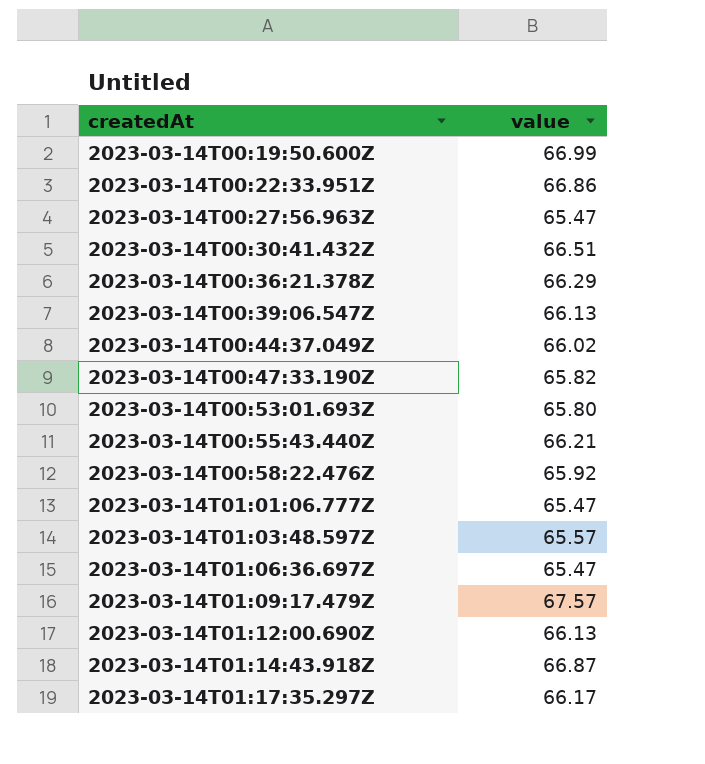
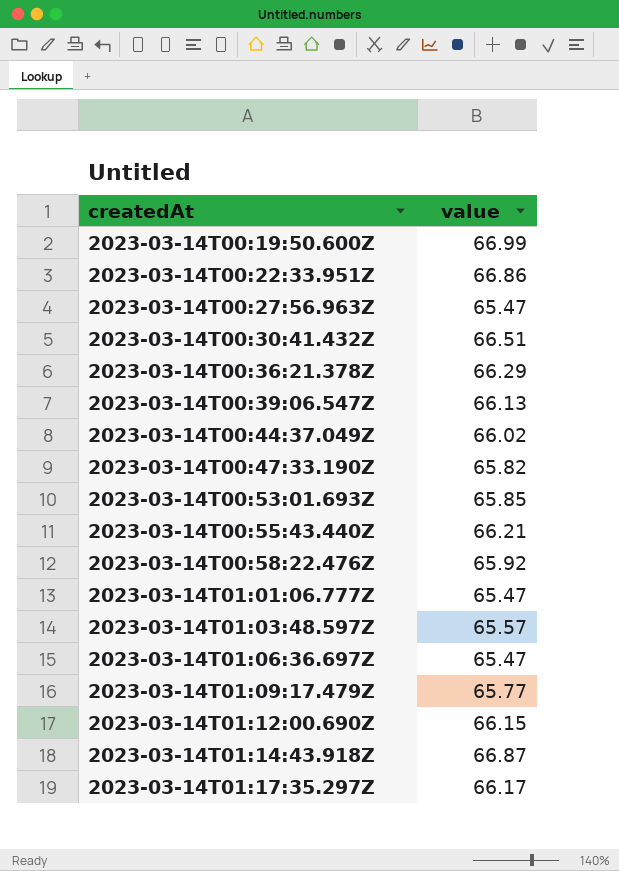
2023-03-14T00:53:01.693Z | value: 65.80 -> 65.85
2023-03-14T01:09:17.479Z | value: 67.57 -> 65.77
2023-03-14T01:12:00.690Z | value: 66.13 -> 66.15

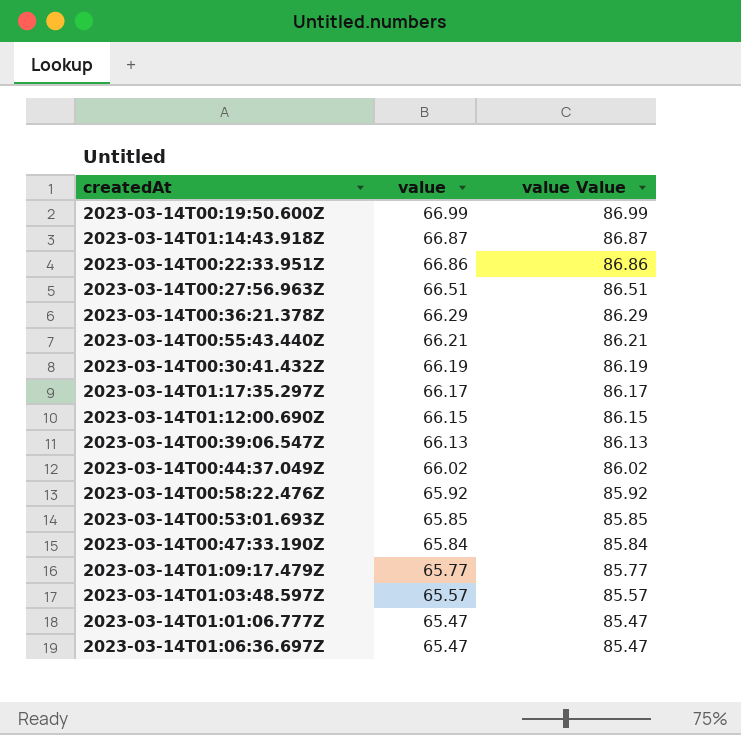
row order: createdAt ascending -> value descending
column value Value | formula: none -> [value] + 20
2023-03-14T00:27:56.963Z | value: 65.47 -> 66.51
2023-03-14T00:30:41.432Z | value: 66.51 -> 66.19
2023-03-14T00:47:33.190Z | value: 65.82 -> 65.84

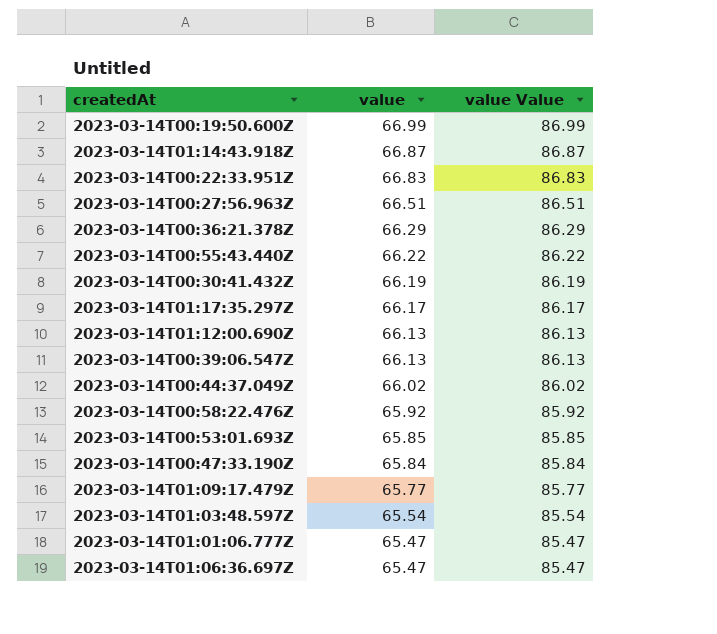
2023-03-14T00:22:33.951Z | value: 66.86 -> 66.83
2023-03-14T00:22:33.951Z | value Value: 86.86 -> 86.83
2023-03-14T00:55:43.440Z | value: 66.21 -> 66.22
2023-03-14T00:55:43.440Z | value Value: 86.21 -> 86.22
2023-03-14T01:12:00.690Z | value: 66.15 -> 66.13
2023-03-14T01:12:00.690Z | value Value: 86.15 -> 86.13
2023-03-14T01:03:48.597Z | value: 65.57 -> 65.54
2023-03-14T01:03:48.597Z | value Value: 85.57 -> 85.54

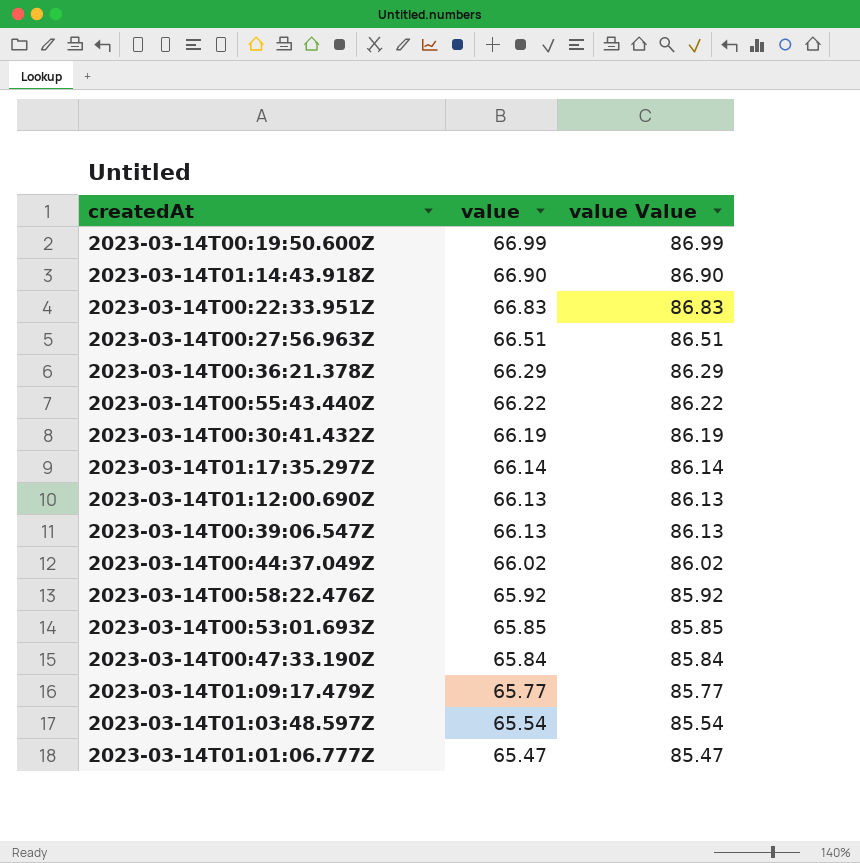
row 2023-03-14T01:06:36.697Z: 65.47 | 85.47 -> none
2023-03-14T01:14:43.918Z | value: 66.87 -> 66.90
2023-03-14T01:14:43.918Z | value Value: 86.87 -> 86.90
2023-03-14T01:17:35.297Z | value: 66.17 -> 66.14
2023-03-14T01:17:35.297Z | value Value: 86.17 -> 86.14

